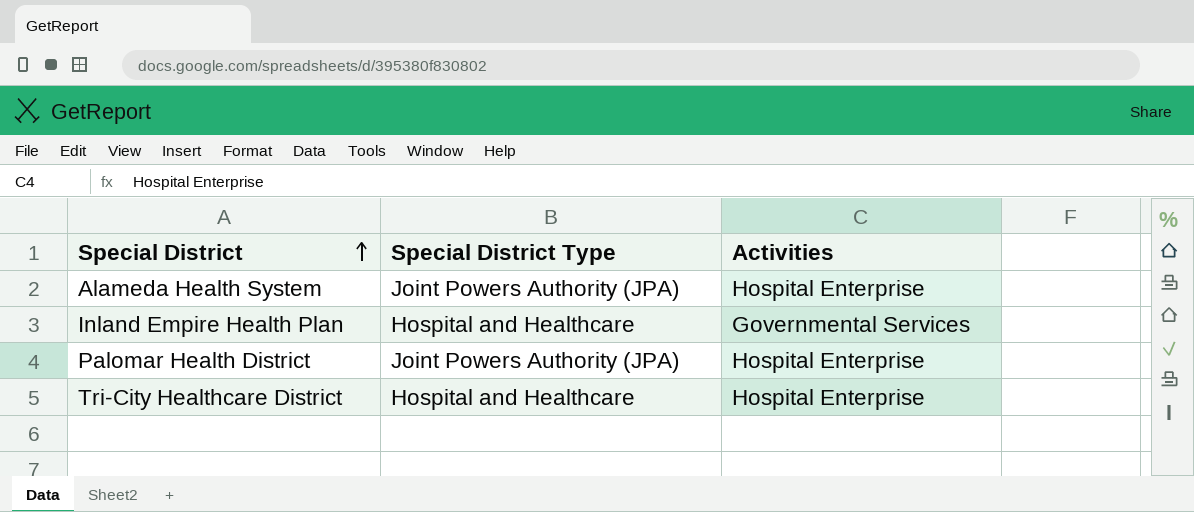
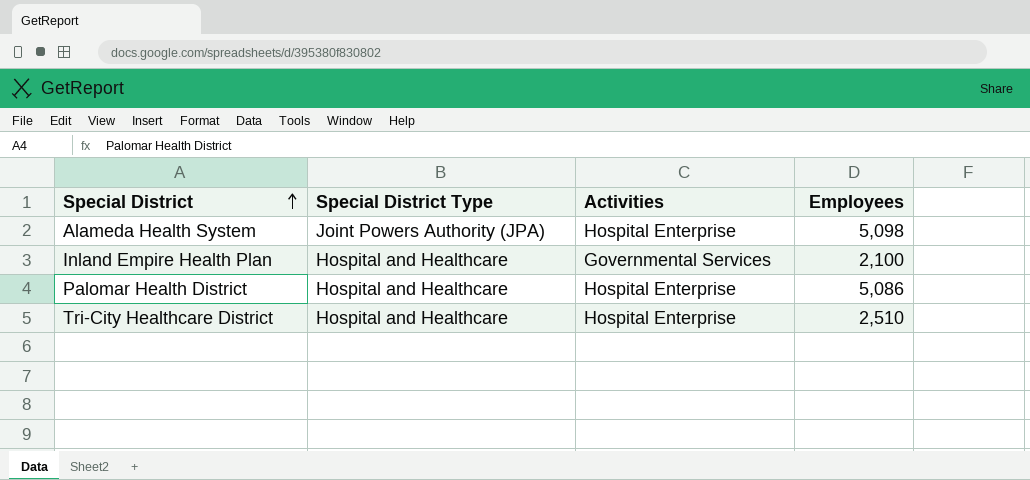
column Employees | position: none -> 4
Palomar Health District | Special District Type: Joint Powers Authority (JPA) -> Hospital and Healthcare

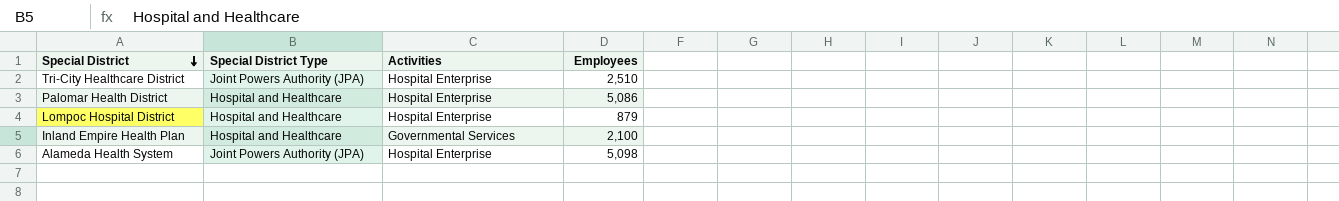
row order: Special District ascending -> Special District descending
Tri-City Healthcare District | Special District Type: Hospital and Healthcare -> Joint Powers Authority (JPA)
row Lompoc Hospital District: none -> Hospital and Healthcare | Hospital Enterprise | 879

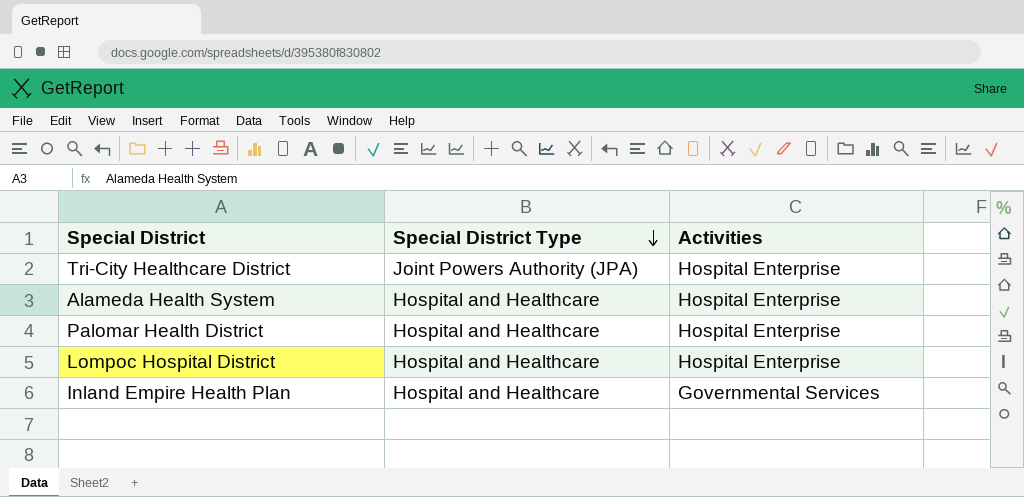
row order: Special District descending -> Special District Type descending
column Employees | position: 4 -> none
Alameda Health System | Special District Type: Joint Powers Authority (JPA) -> Hospital and Healthcare

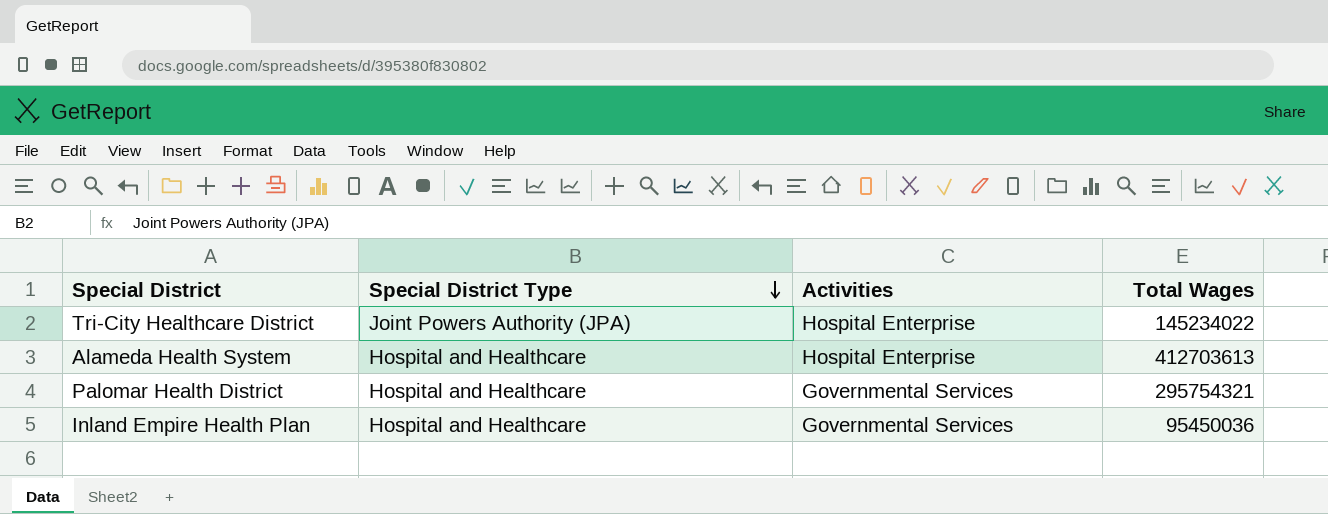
column Total Wages | position: none -> 4
row Lompoc Hospital District: Hospital and Healthcare | Hospital Enterprise -> none
Palomar Health District | Activities: Hospital Enterprise -> Governmental Services

